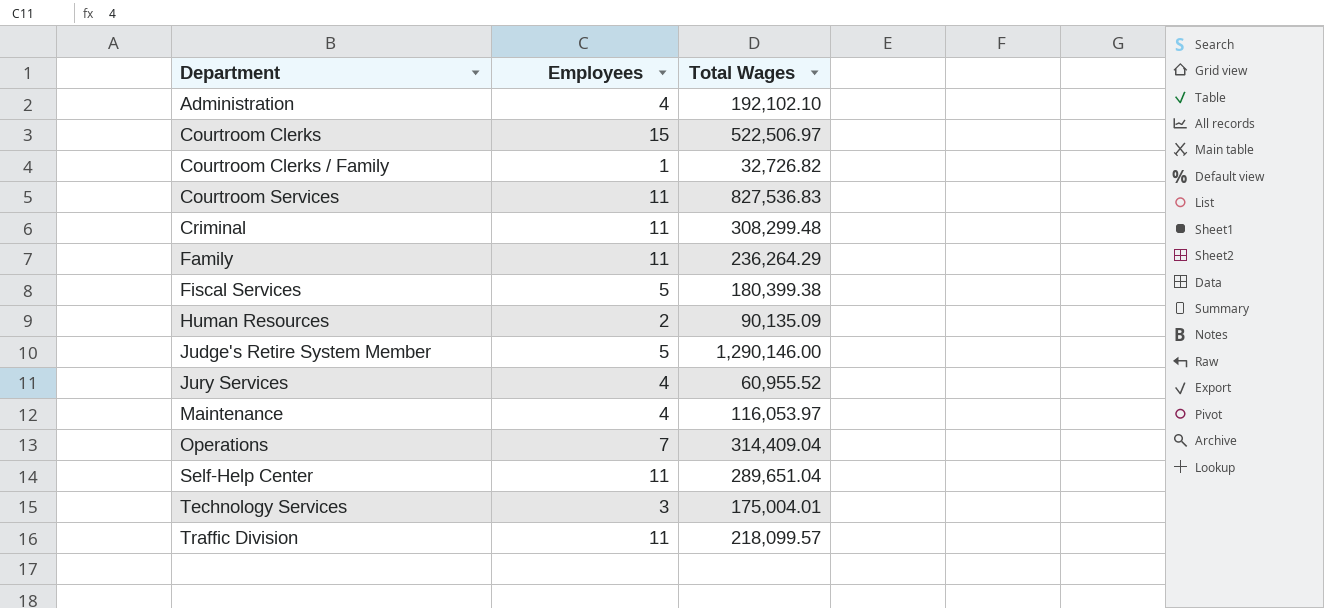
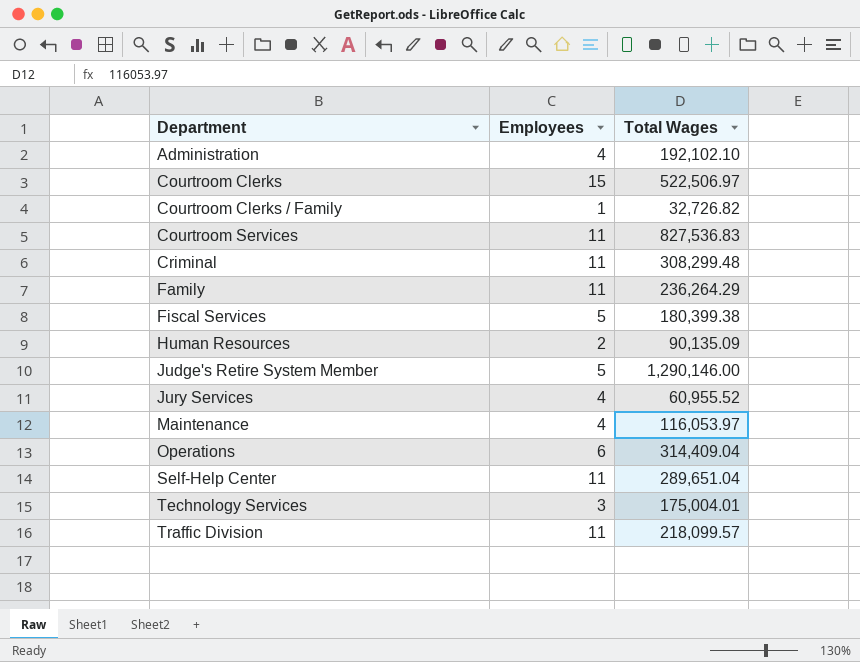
Operations | Employees: 7 -> 6

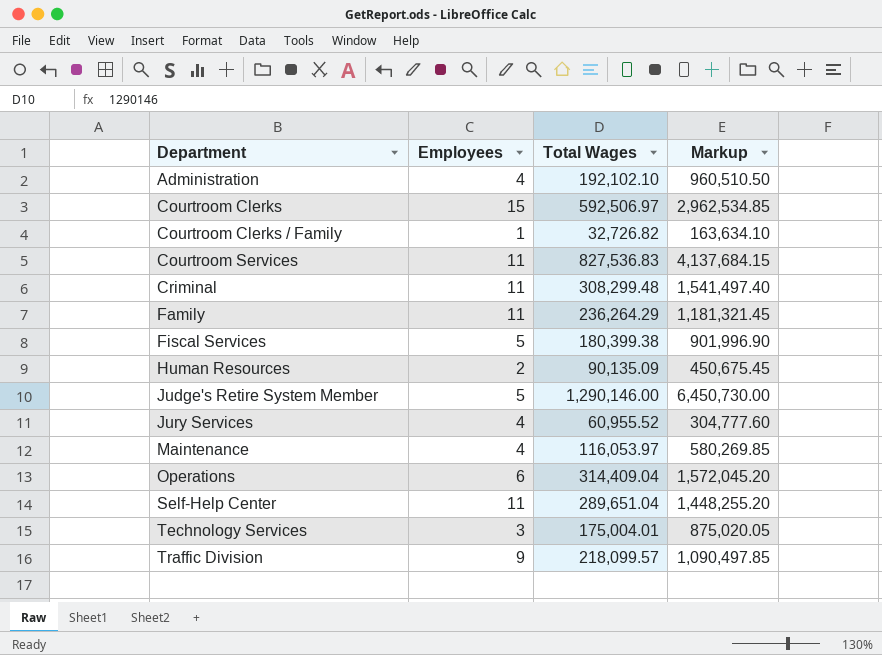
column Markup | formula: none -> [Total Wages] * 5
Courtroom Clerks | Total Wages: 522,506.97 -> 592,506.97
Traffic Division | Employees: 11 -> 9

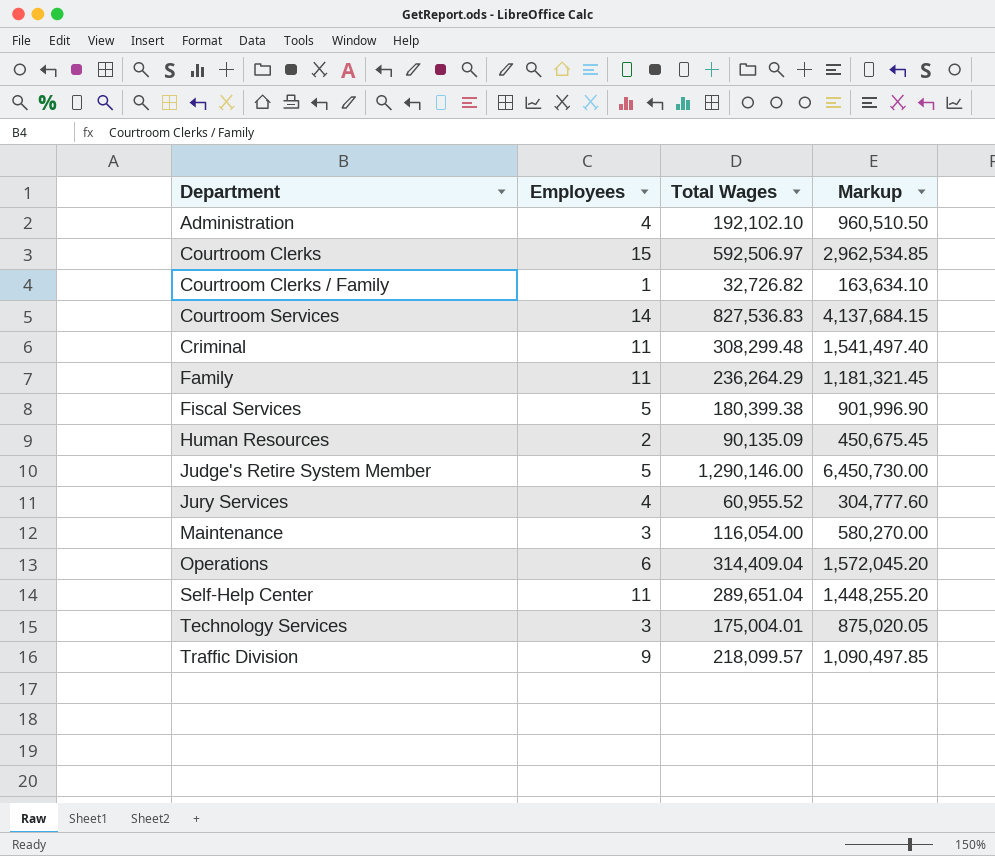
Courtroom Services | Employees: 11 -> 14
Maintenance | Employees: 4 -> 3
Maintenance | Total Wages: 116,053.97 -> 116,054.00
Maintenance | Markup: 580,269.85 -> 580,270.00

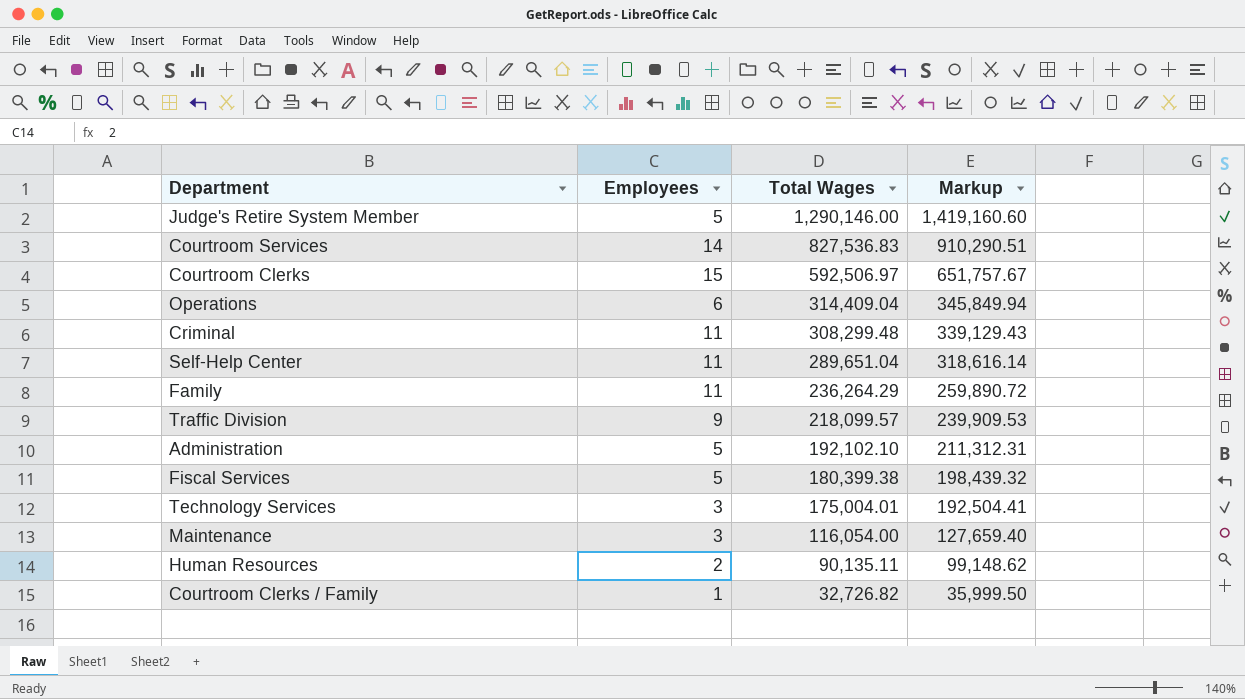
row order: Department ascending -> Total Wages descending
column Markup | formula: [Total Wages] * 5 -> [Total Wages] * 1.1
row Jury Services: 4 | 60,955.52 | 304,777.60 -> none
Administration | Employees: 4 -> 5
Human Resources | Total Wages: 90,135.09 -> 90,135.11

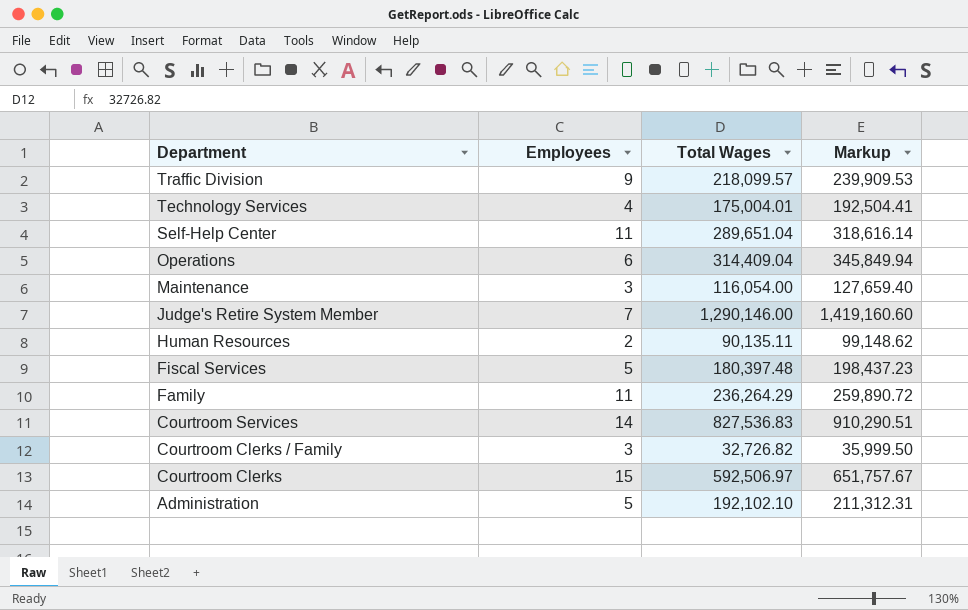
row order: Total Wages descending -> Department descending
row Criminal: 11 | 308,299.48 | 339,129.43 -> none
Technology Services | Employees: 3 -> 4
Judge's Retire System Member | Employees: 5 -> 7
Fiscal Services | Total Wages: 180,399.38 -> 180,397.48
Fiscal Services | Markup: 198,439.32 -> 198,437.23
Courtroom Clerks / Family | Employees: 1 -> 3

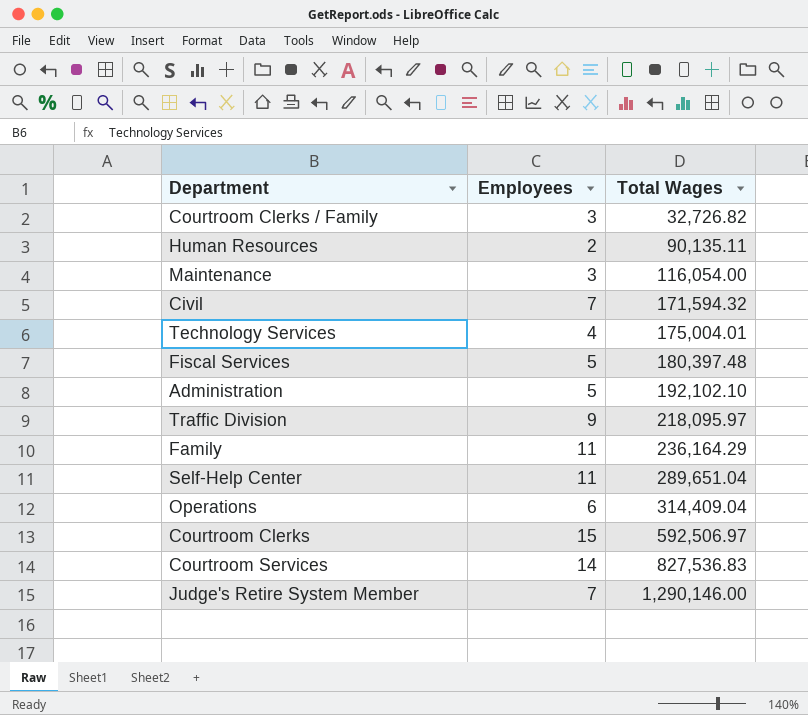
row order: Department descending -> Total Wages ascending
column Markup | formula: [Total Wages] * 1.1 -> none
row Civil: none -> 7 | 171,594.32
Traffic Division | Total Wages: 218,099.57 -> 218,095.97
Family | Total Wages: 236,264.29 -> 236,164.29

